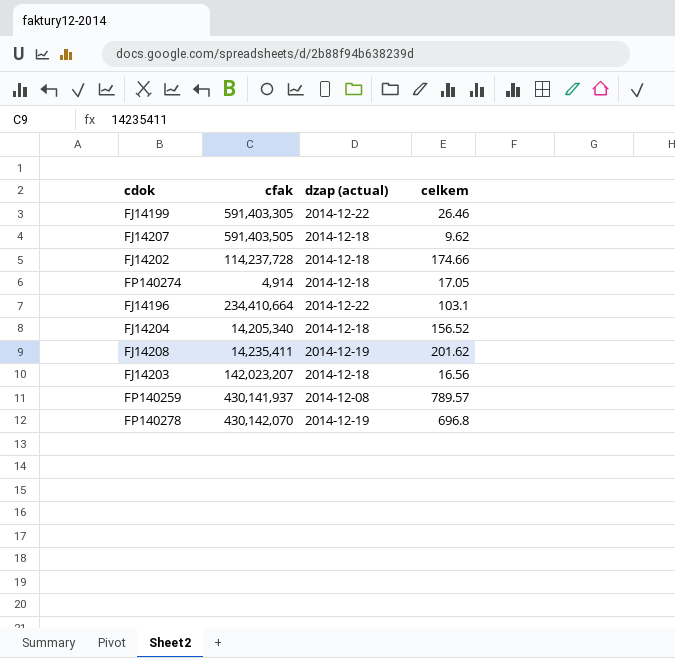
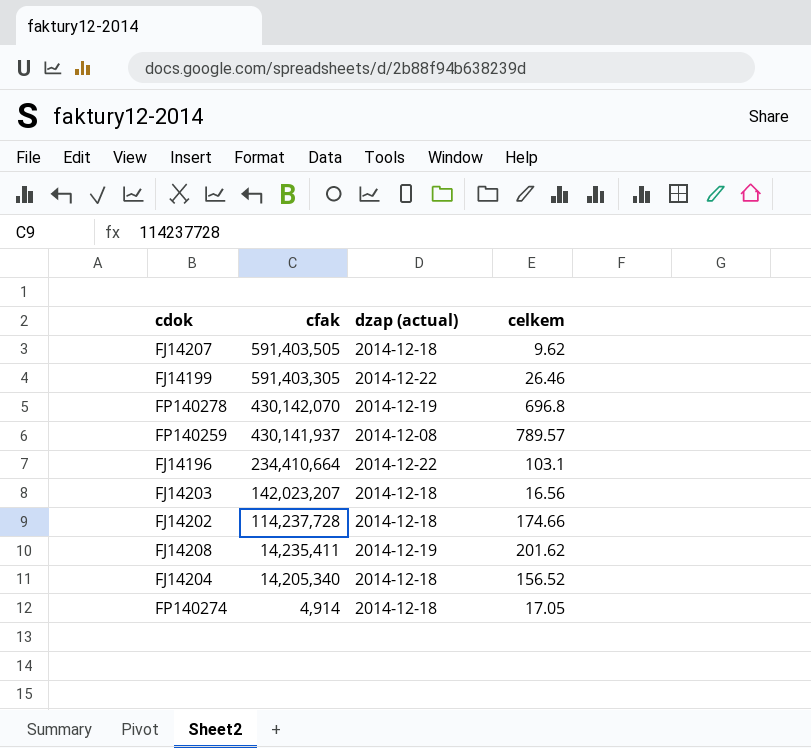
row order: none -> cfak descending

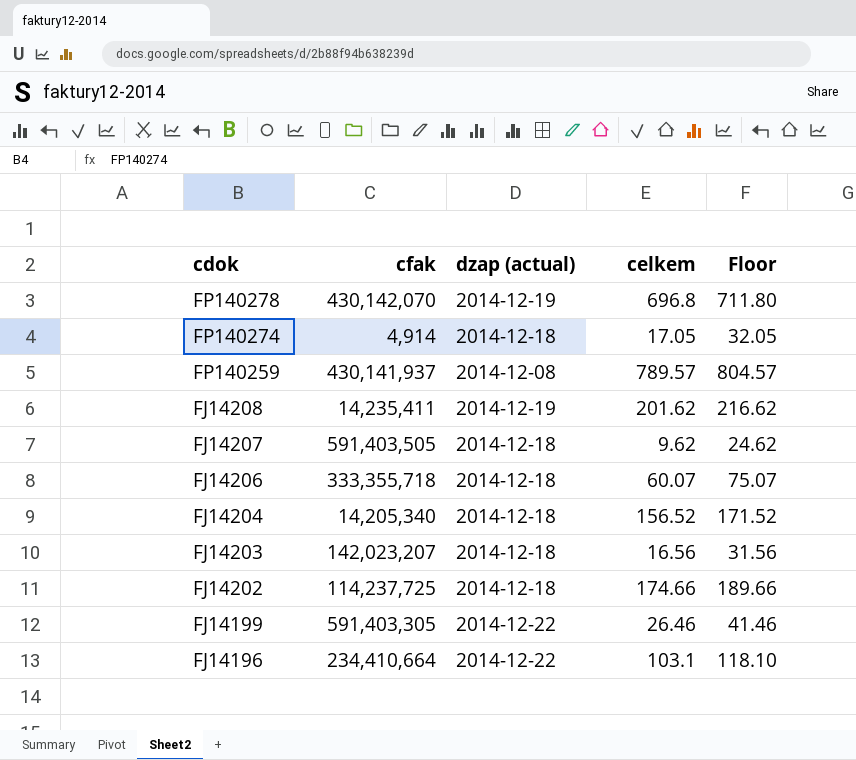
row order: cfak descending -> cdok descending
column Floor | formula: none -> [celkem] + 15
row FJ14206: none -> 333,355,718 | 2014-12-18 | 60.07 | 75.07
FJ14202 | cfak: 114,237,728 -> 114,237,725

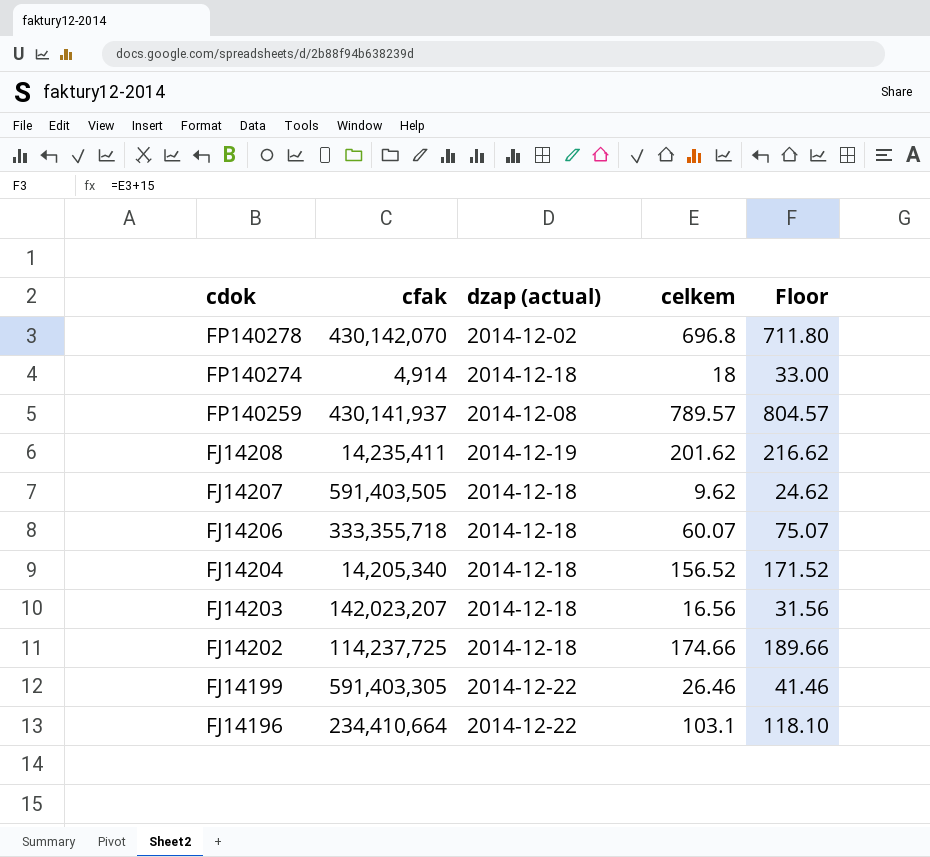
FP140278 | dzap (actual): 2014-12-19 -> 2014-12-02
FP140274 | celkem: 17.05 -> 18
FP140274 | Floor: 32.05 -> 33.00

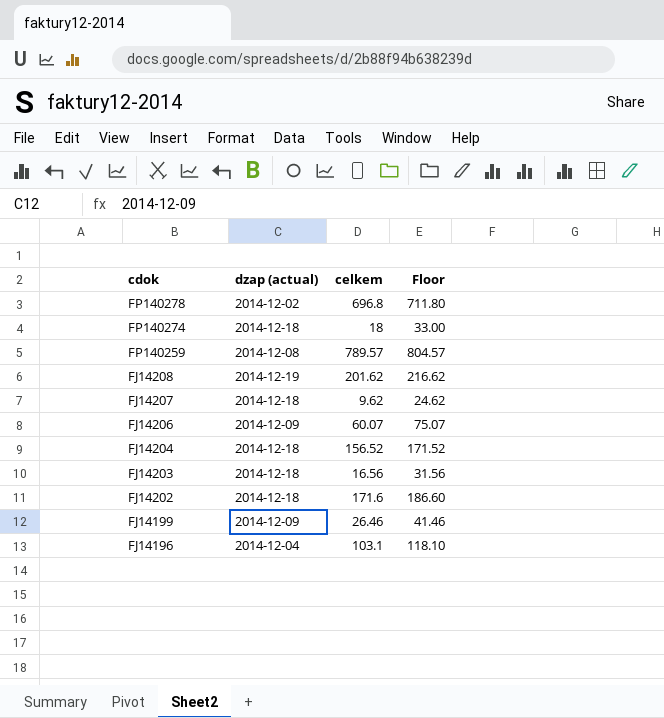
column cfak | position: 2 -> none
FJ14206 | dzap (actual): 2014-12-18 -> 2014-12-09
FJ14202 | celkem: 174.66 -> 171.6
FJ14202 | Floor: 189.66 -> 186.60
FJ14199 | dzap (actual): 2014-12-22 -> 2014-12-09
FJ14196 | dzap (actual): 2014-12-22 -> 2014-12-04

